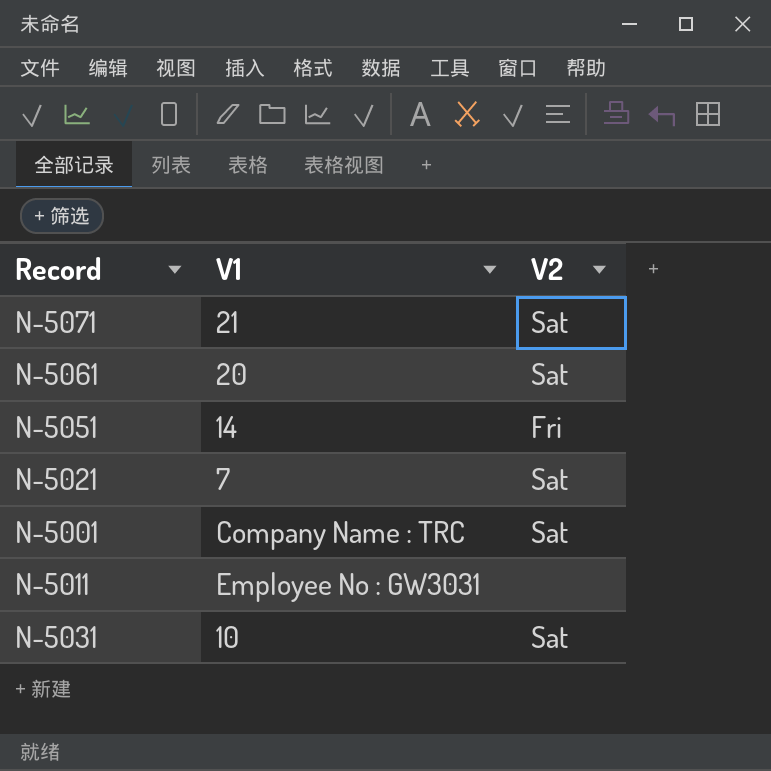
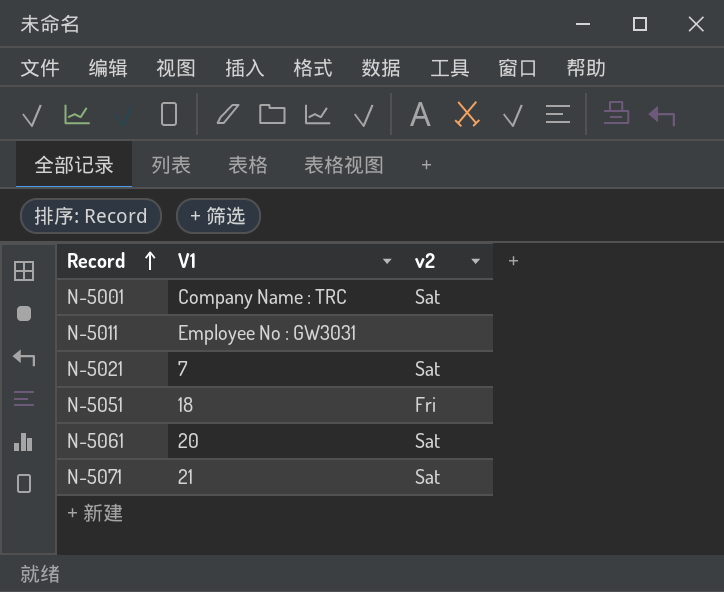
row order: none -> Record ascending
column name: V2 -> v2
row N-5031: 10 | Sat -> none
N-5051 | V1: 14 -> 18

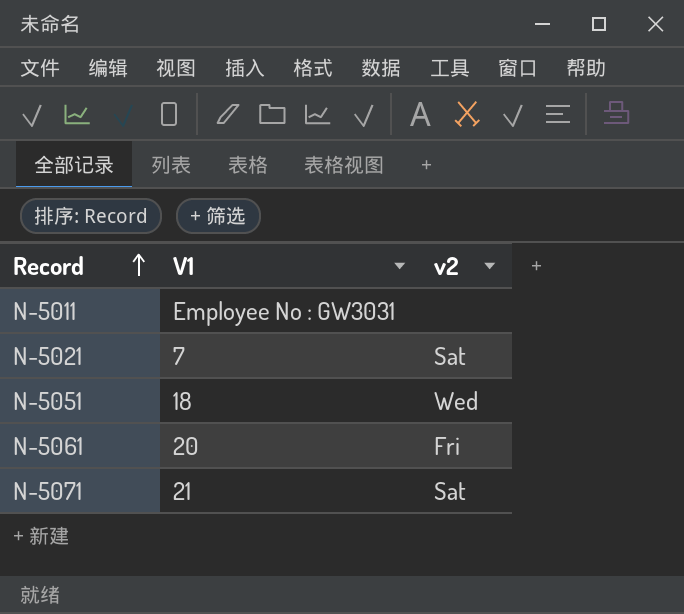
row N-5001: Company Name : TRC | Sat -> none
N-5051 | v2: Fri -> Wed
N-5061 | v2: Sat -> Fri

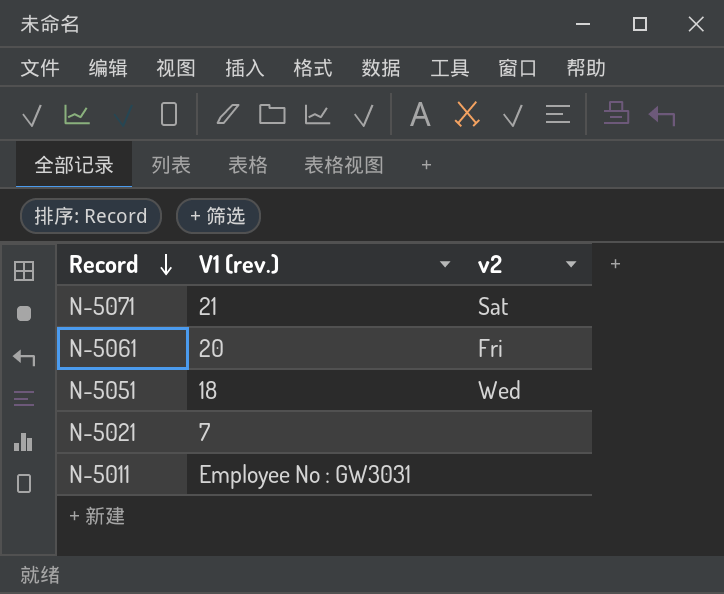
row order: Record ascending -> Record descending
column name: V1 -> V1 (rev.)
N-5021 | v2: Sat -> none

